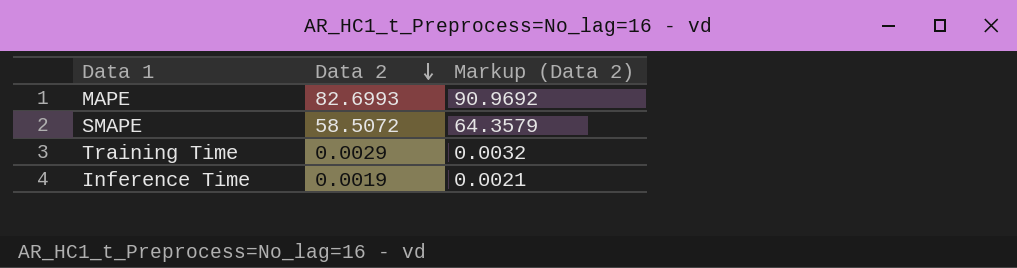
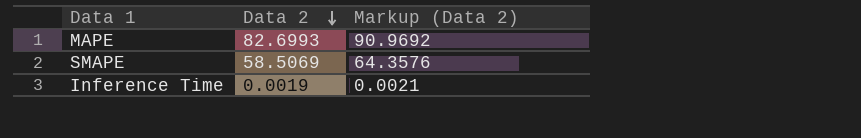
row Training Time: 0.0029 | 0.0032 -> none
SMAPE | Data 2: 58.5072 -> 58.5069
SMAPE | Markup (Data 2): 64.3579 -> 64.3576

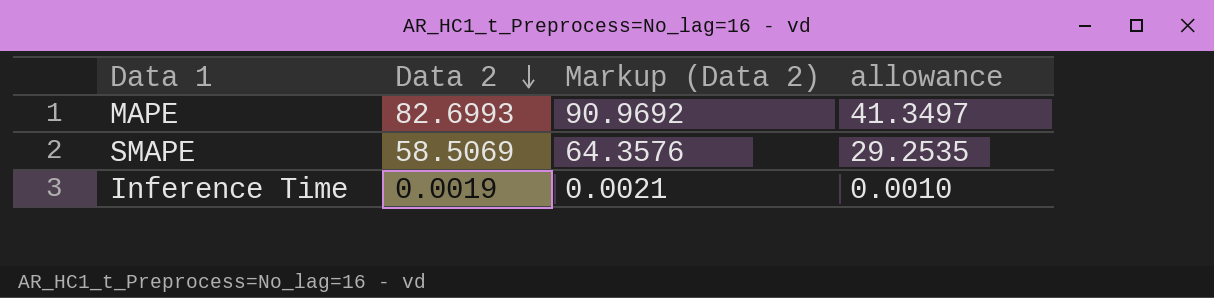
column allowance | formula: none -> [Data 2] * 0.5

